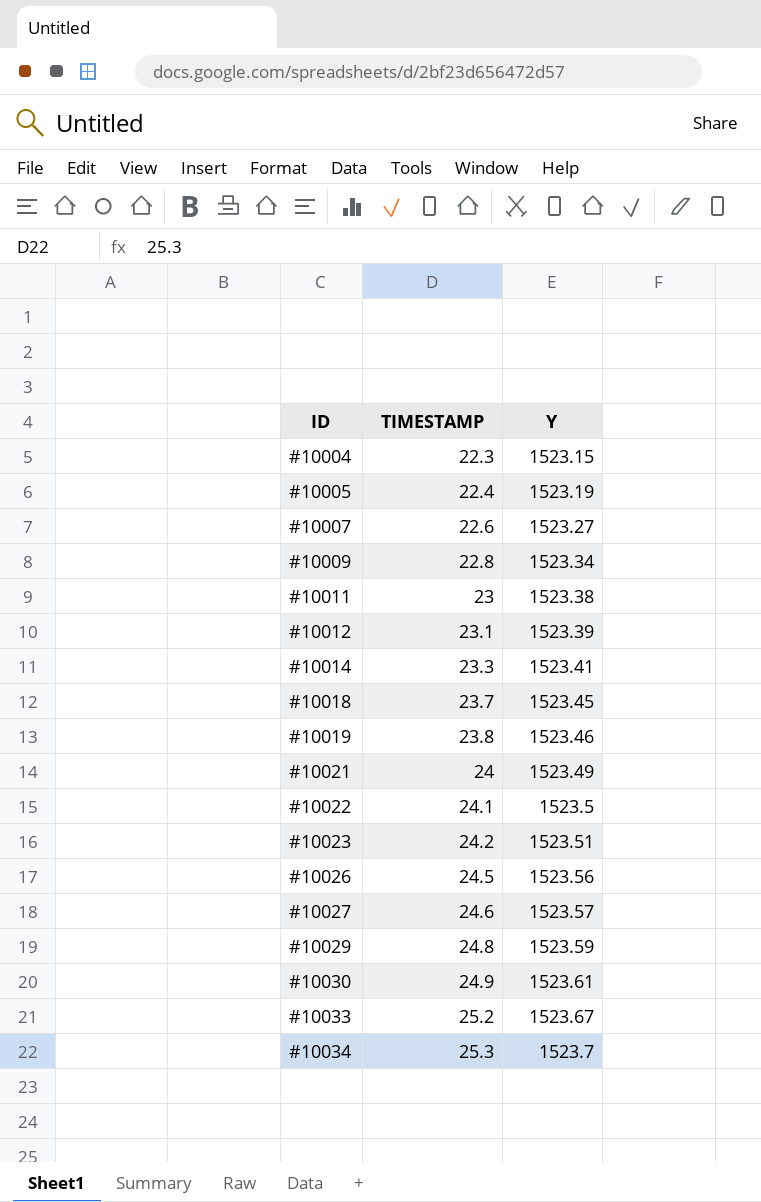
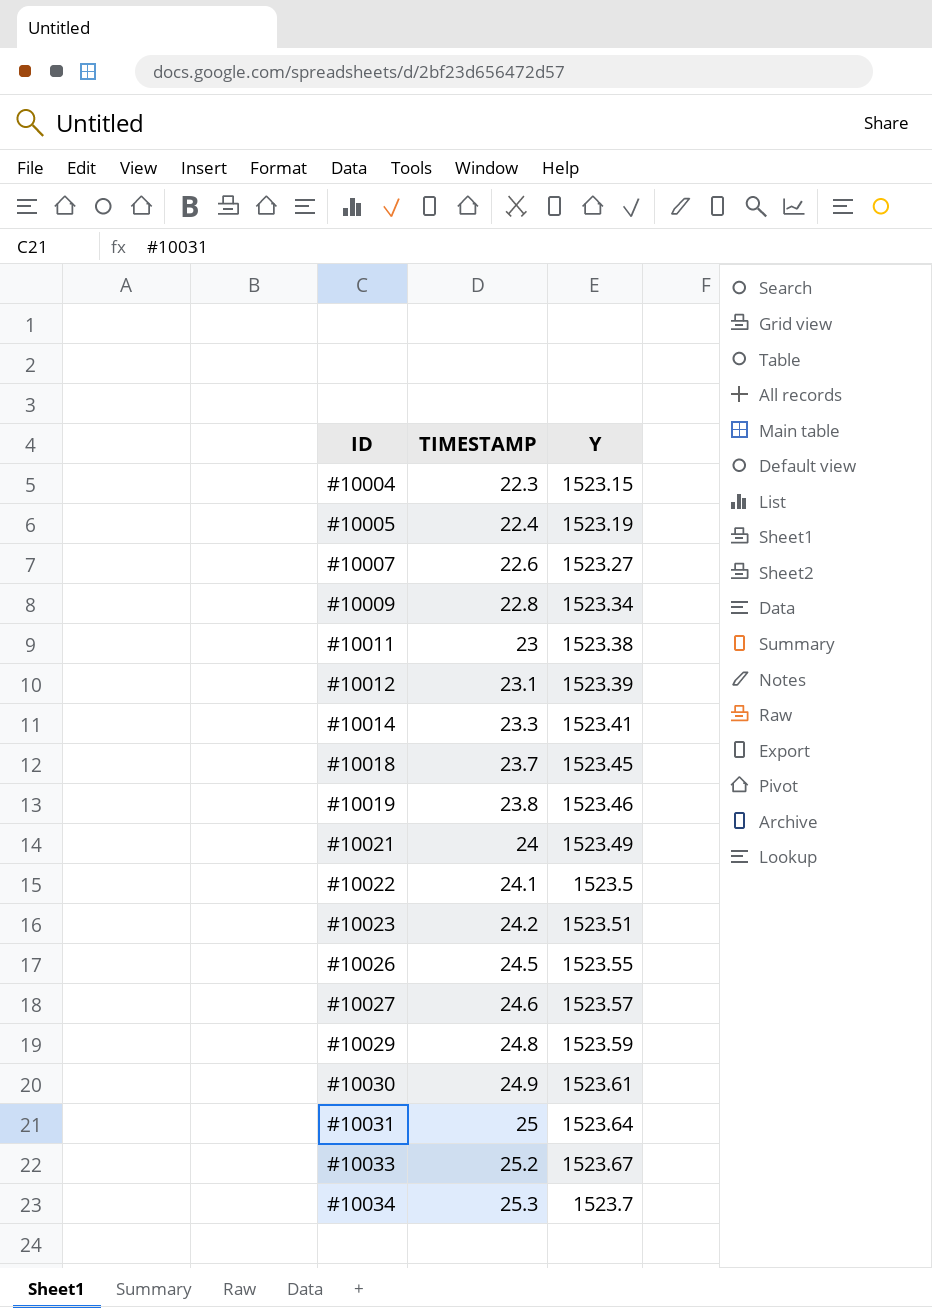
#10026 | Y: 1523.56 -> 1523.55
row #10031: none -> 25 | 1523.64

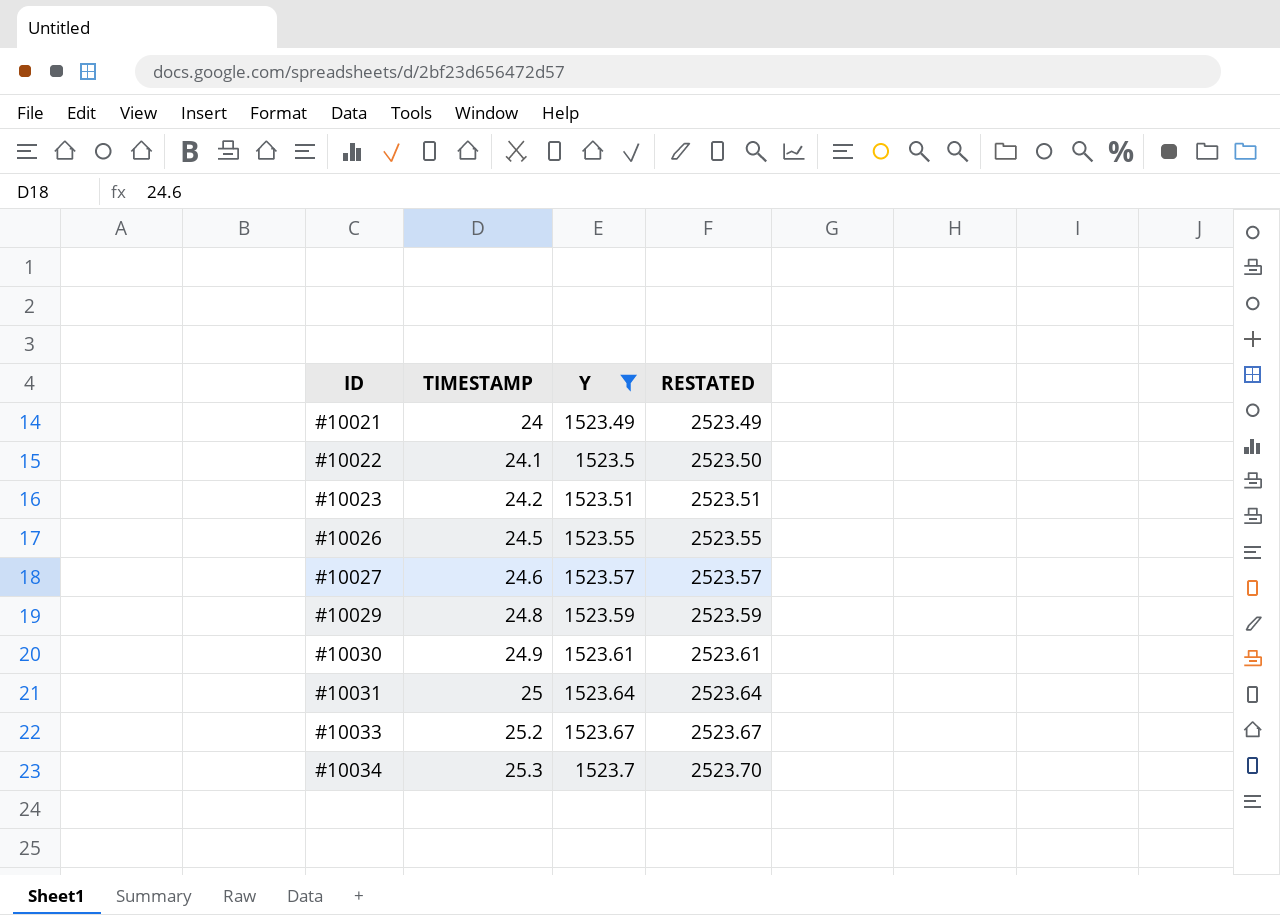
filter: none -> Y >= 1523.49
column RESTATED | formula: none -> [Y] + 1000

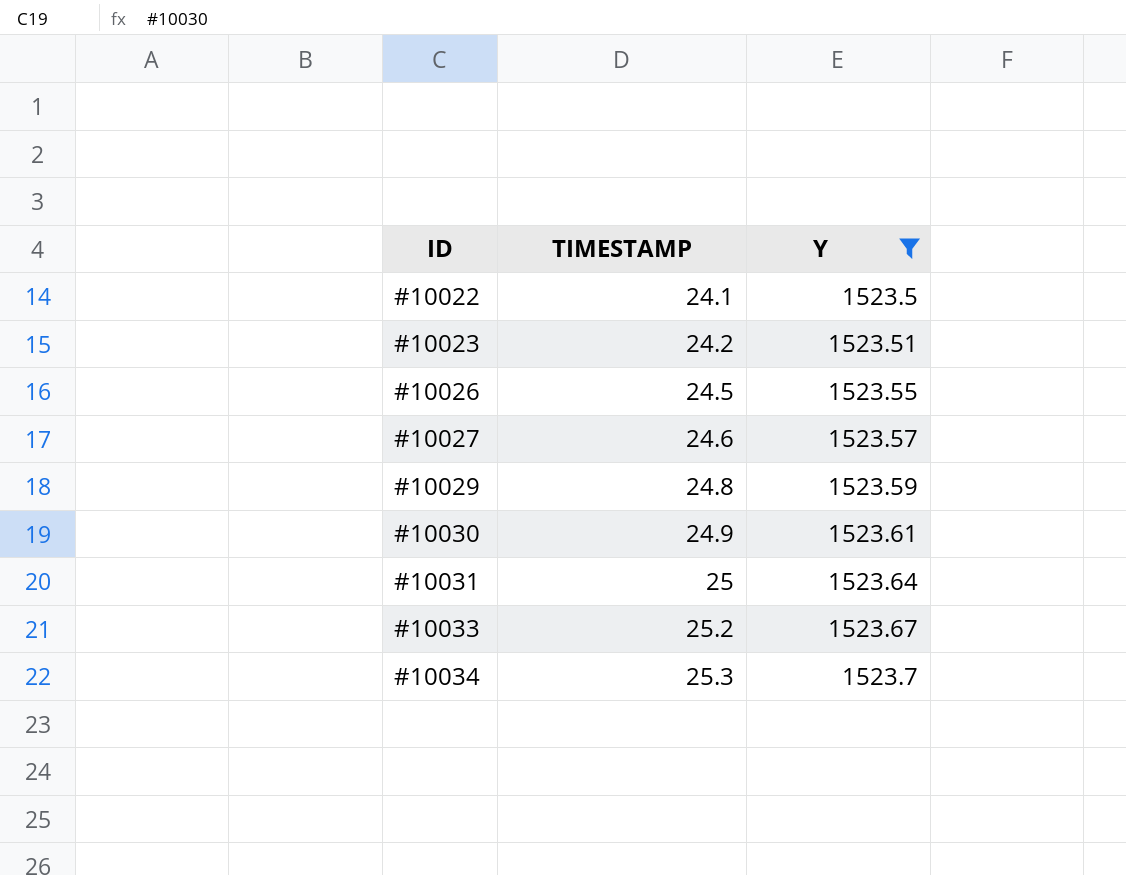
column RESTATED | formula: [Y] + 1000 -> none
row #10021: 24 | 1523.49 | 2523.49 -> none

